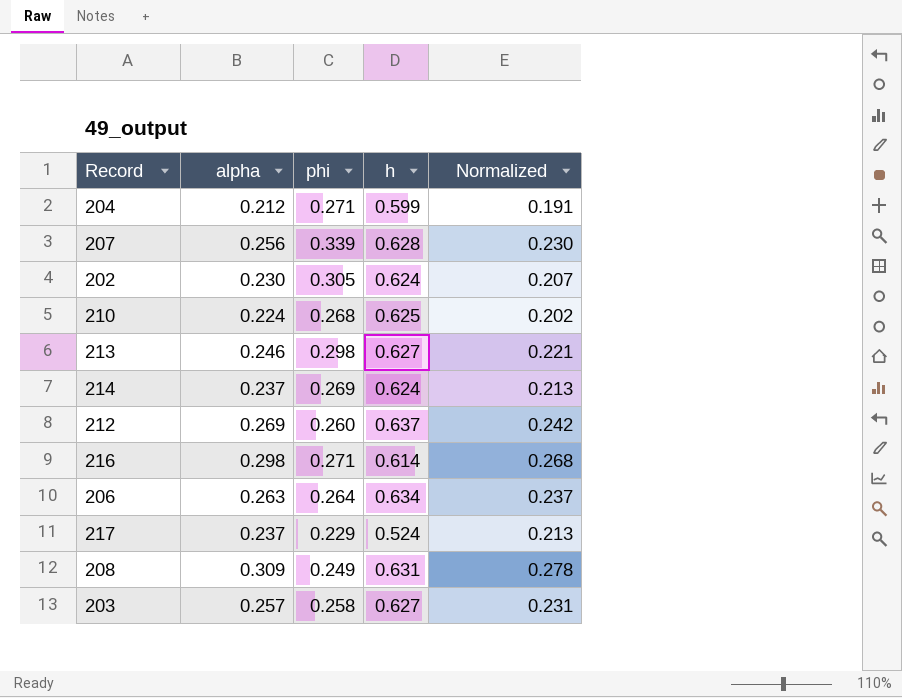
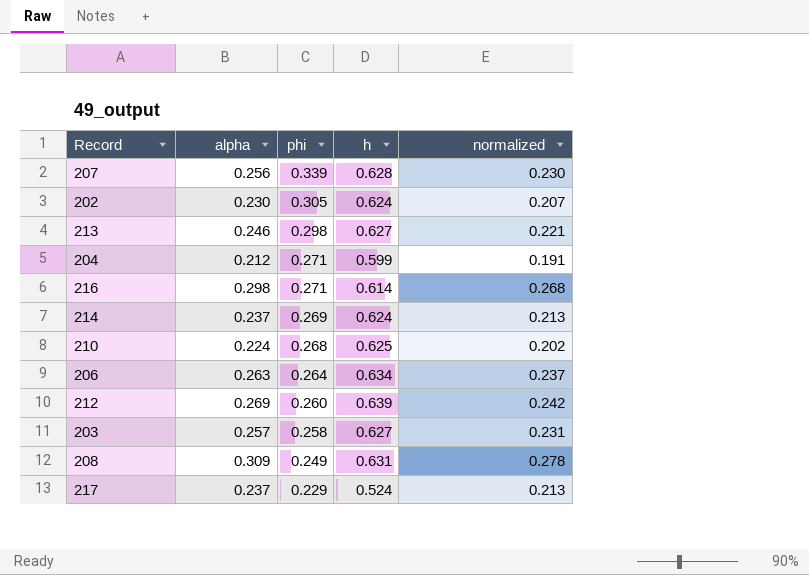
row order: none -> phi descending
column name: Normalized -> normalized
212 | h: 0.637 -> 0.639

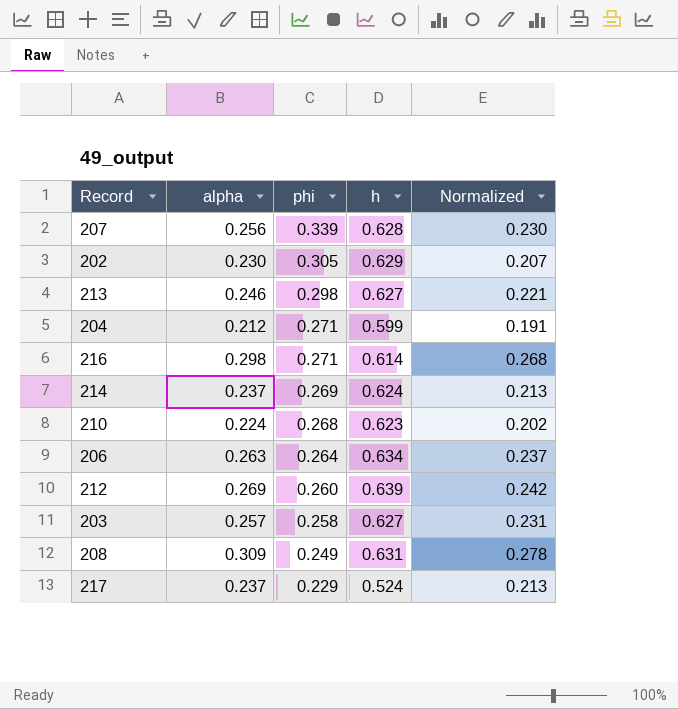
column name: normalized -> Normalized
202 | h: 0.624 -> 0.629
210 | h: 0.625 -> 0.623

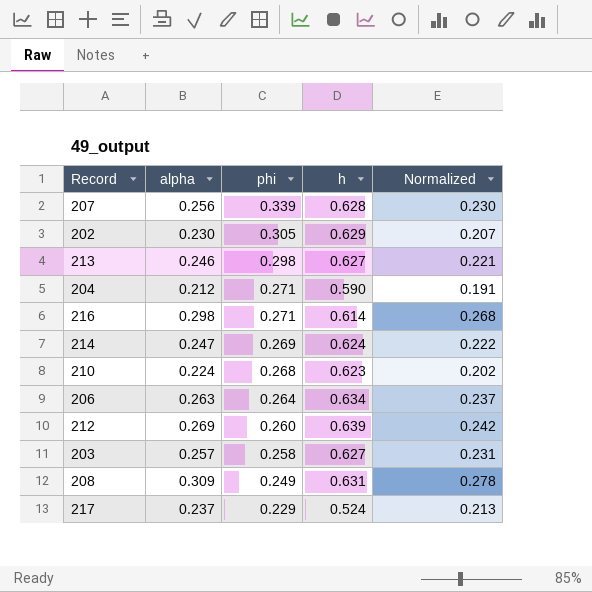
204 | h: 0.599 -> 0.590
214 | alpha: 0.237 -> 0.247
214 | Normalized: 0.213 -> 0.222

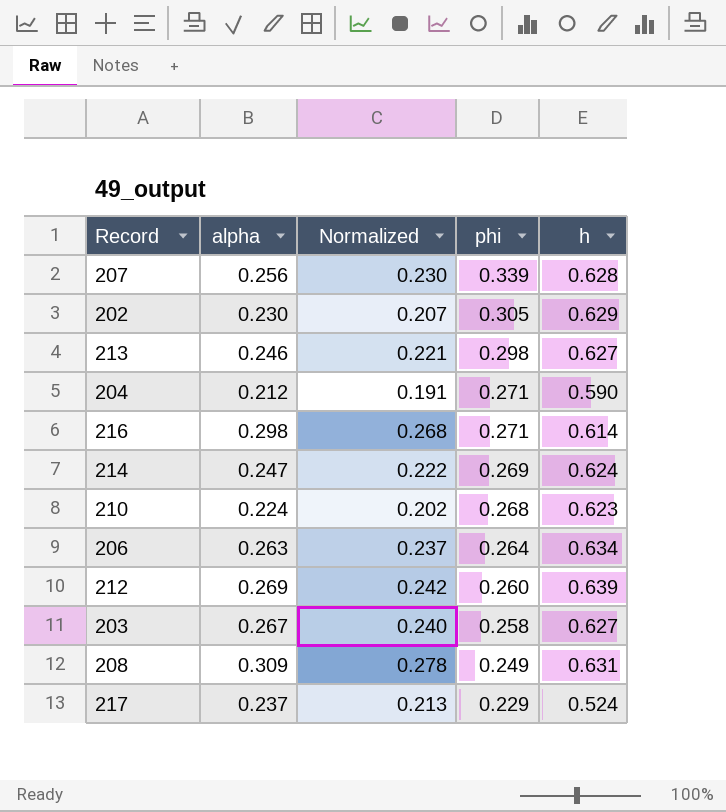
column Normalized | position: 5 -> 3
203 | alpha: 0.257 -> 0.267
203 | Normalized: 0.231 -> 0.240

